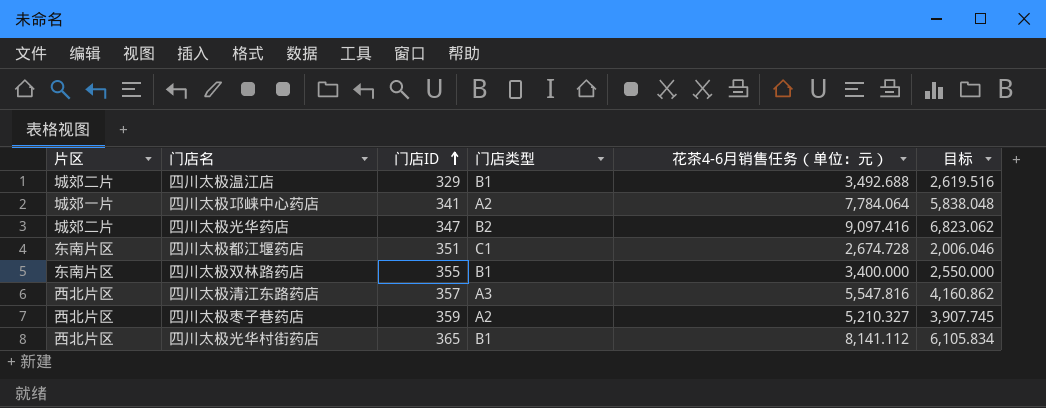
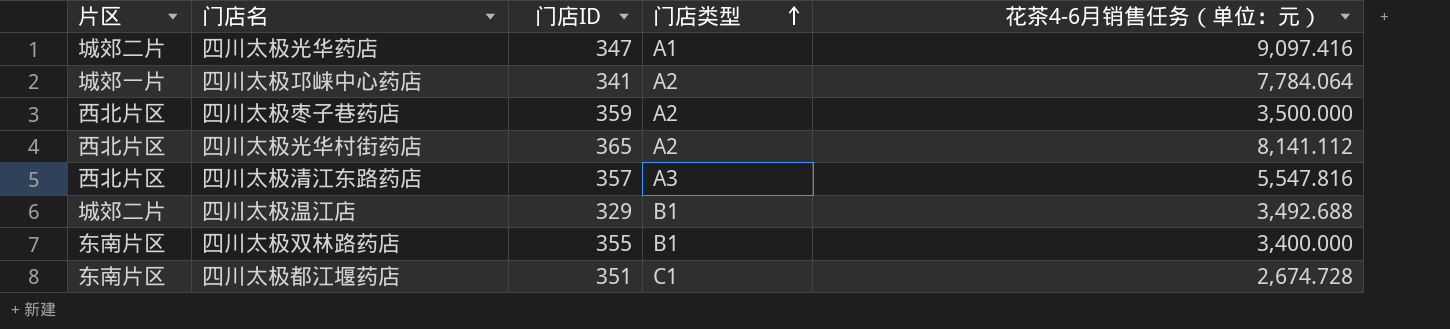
row order: 门店ID ascending -> 门店类型 ascending
column 目标 | formula: [花茶4-6月销售任务（单位：元）] * 0.75 -> none
四川太极光华药店 | 门店类型: B2 -> A1
四川太极枣子巷药店 | 花茶4-6月销售任务（单位：元）: 5,210.327 -> 3,500.000
四川太极光华村街药店 | 门店类型: B1 -> A2

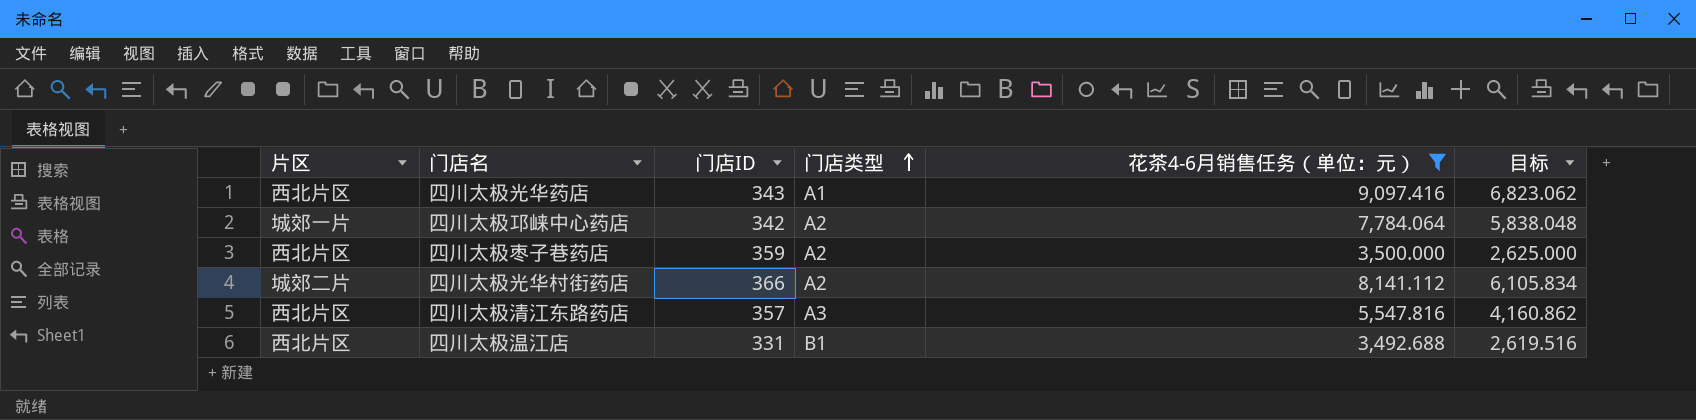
filter: none -> 花茶4-6月销售任务（单位：元） >= 3,492.688
column 目标 | formula: none -> [花茶4-6月销售任务（单位：元）] * 0.75
四川太极光华药店 | 片区: 城郊二片 -> 西北片区
四川太极光华药店 | 门店ID: 347 -> 343
四川太极邛崃中心药店 | 门店ID: 341 -> 342
四川太极光华村街药店 | 片区: 西北片区 -> 城郊二片
四川太极光华村街药店 | 门店ID: 365 -> 366
四川太极温江店 | 片区: 城郊二片 -> 西北片区
四川太极温江店 | 门店ID: 329 -> 331

